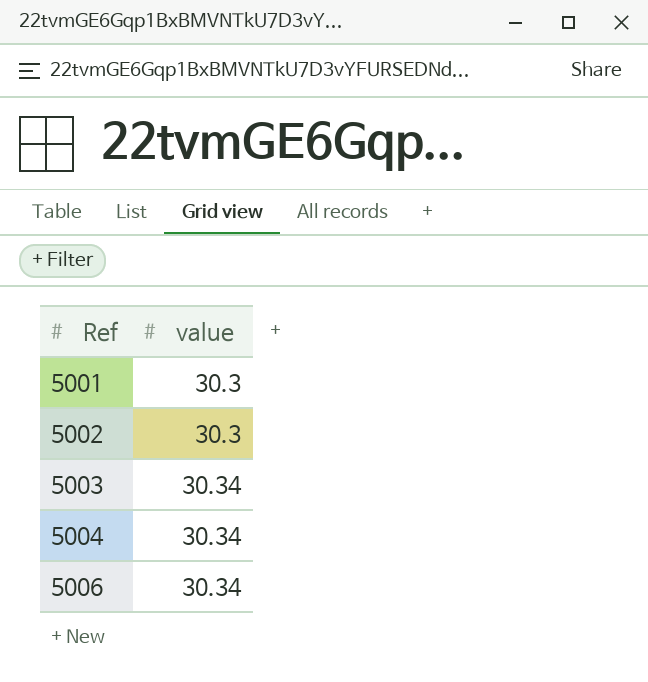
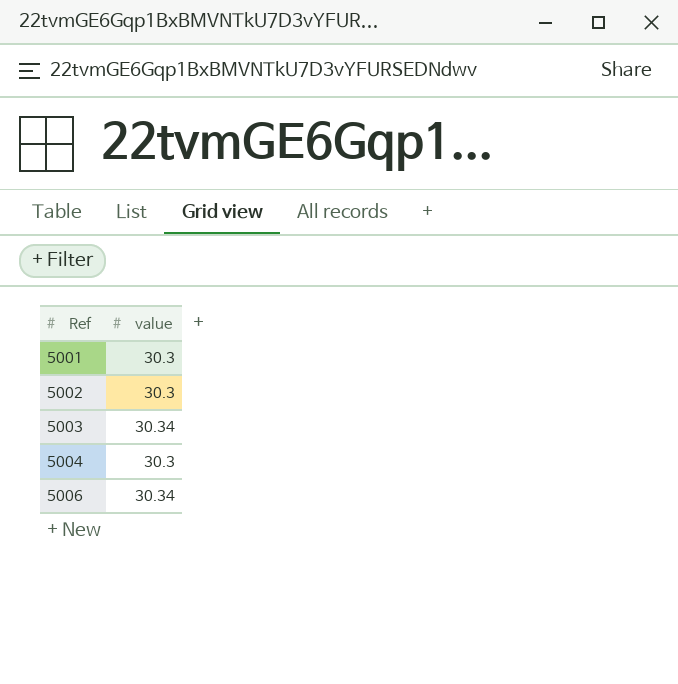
5004 | value: 30.34 -> 30.3

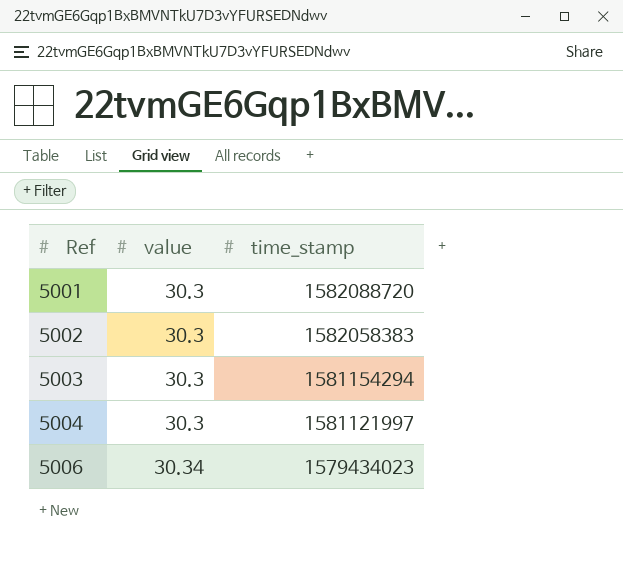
column time_stamp | position: none -> 3
5003 | value: 30.34 -> 30.3

